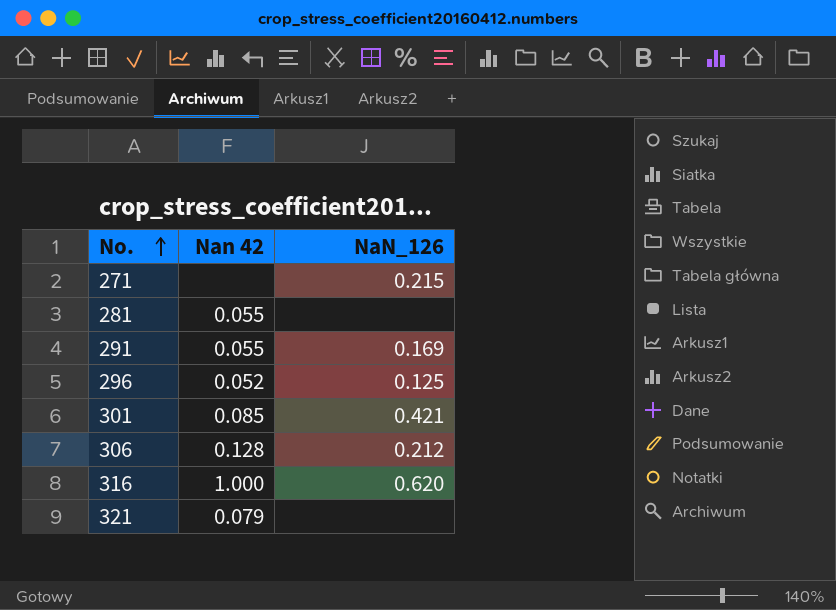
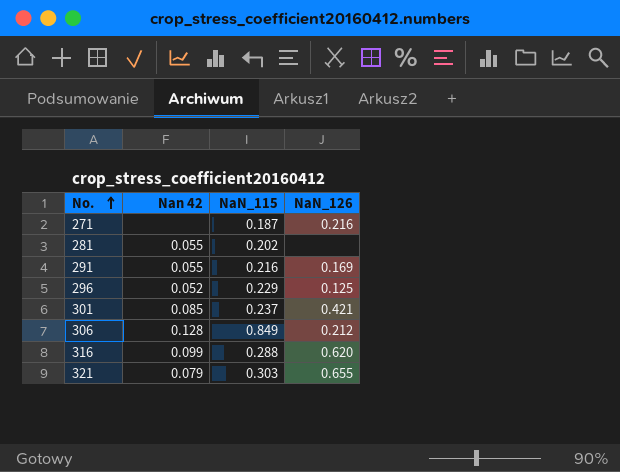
column NaN_115 | position: none -> 3
271 | NaN_126: 0.215 -> 0.216
316 | Nan 42: 1.000 -> 0.099
321 | NaN_126: none -> 0.655

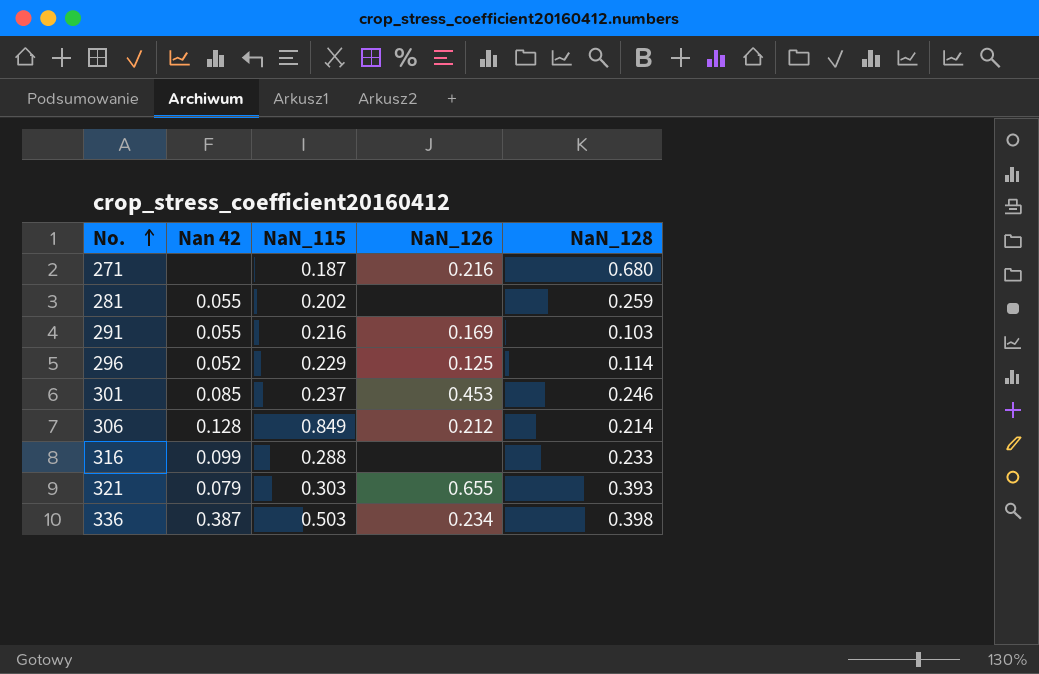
column NaN_128 | position: none -> 5
301 | NaN_126: 0.421 -> 0.453
316 | NaN_126: 0.620 -> none
row 336: none -> 0.387 | 0.503 | 0.234 | 0.398

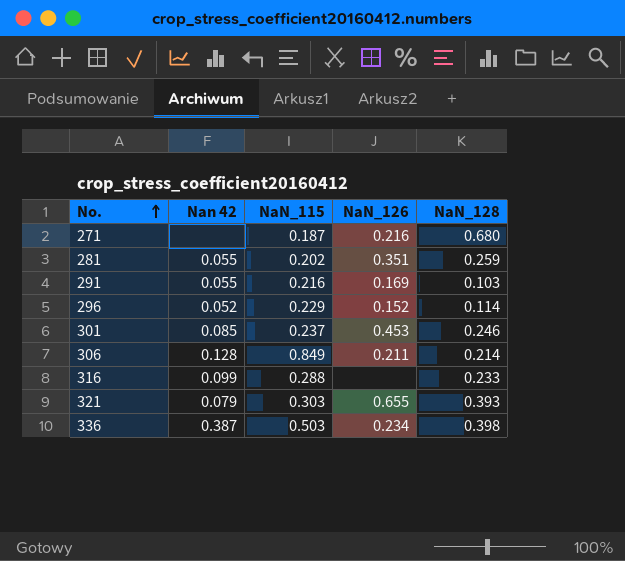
281 | NaN_126: none -> 0.351
296 | NaN_126: 0.125 -> 0.152
306 | NaN_126: 0.212 -> 0.211

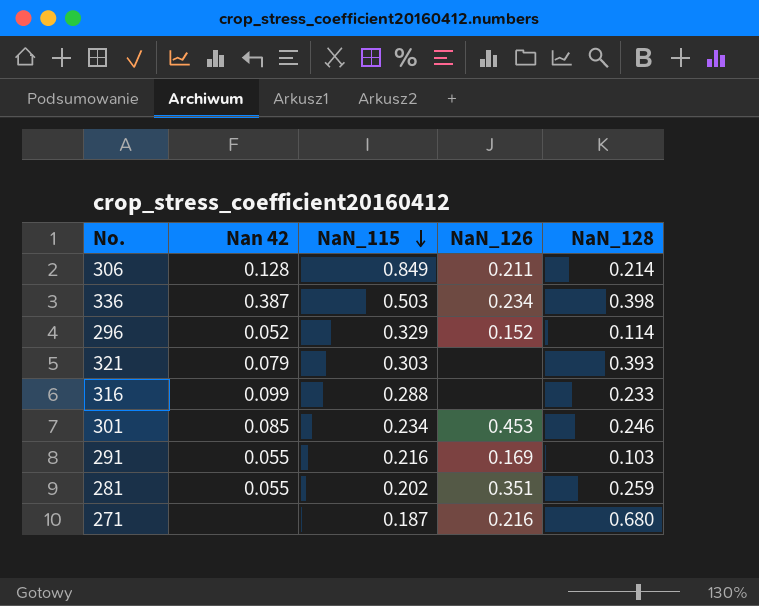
row order: No. ascending -> NaN_115 descending
296 | NaN_115: 0.229 -> 0.329
321 | NaN_126: 0.655 -> none
301 | NaN_115: 0.237 -> 0.234

